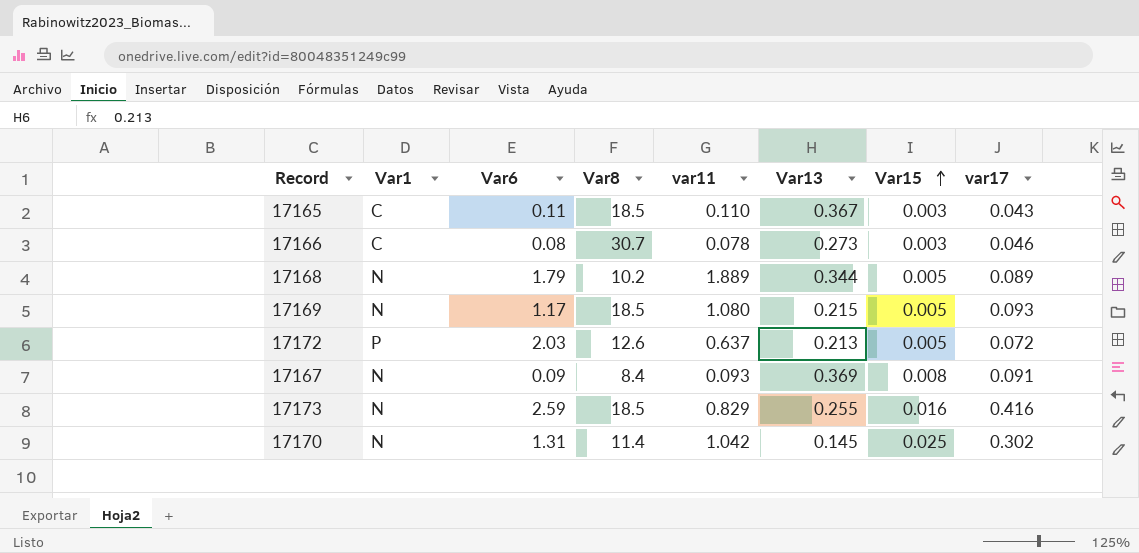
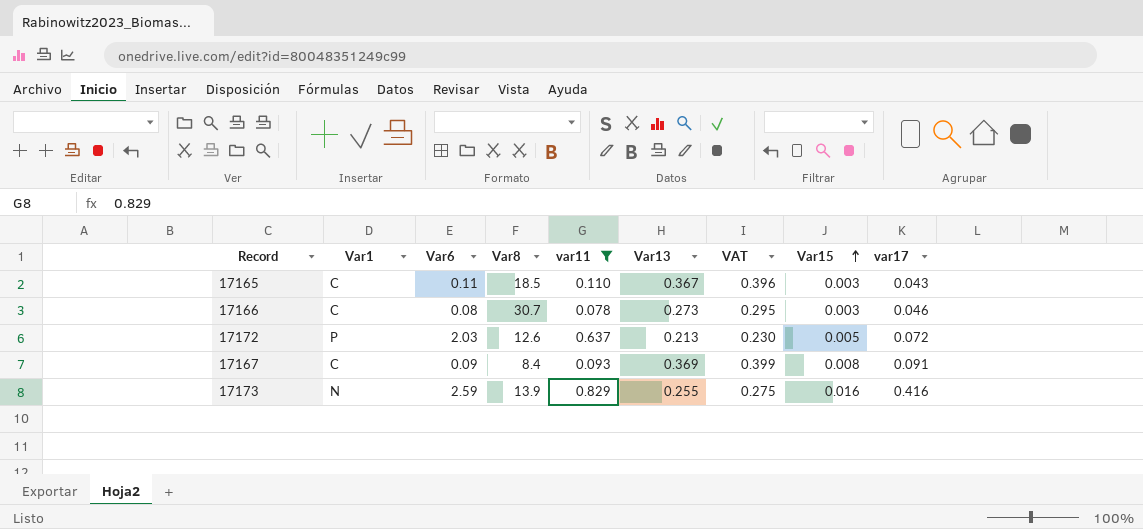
filter: none -> var11 <= 0.829
column VAT | formula: none -> [Var13] * 1.08
17167 | Var1: N -> C
17173 | Var8: 18.5 -> 13.9

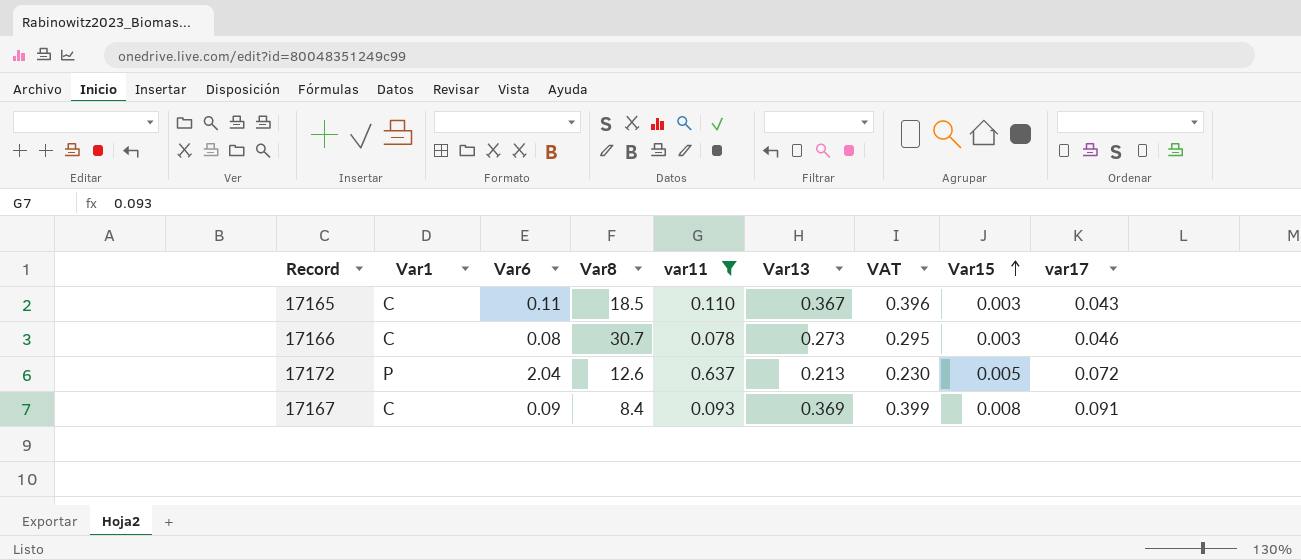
row 17173: N | 2.59 | 13.9 | 0.829 | 0.255 | 0.275 | 0.016 | 0.416 -> none
17172 | Var6: 2.03 -> 2.04

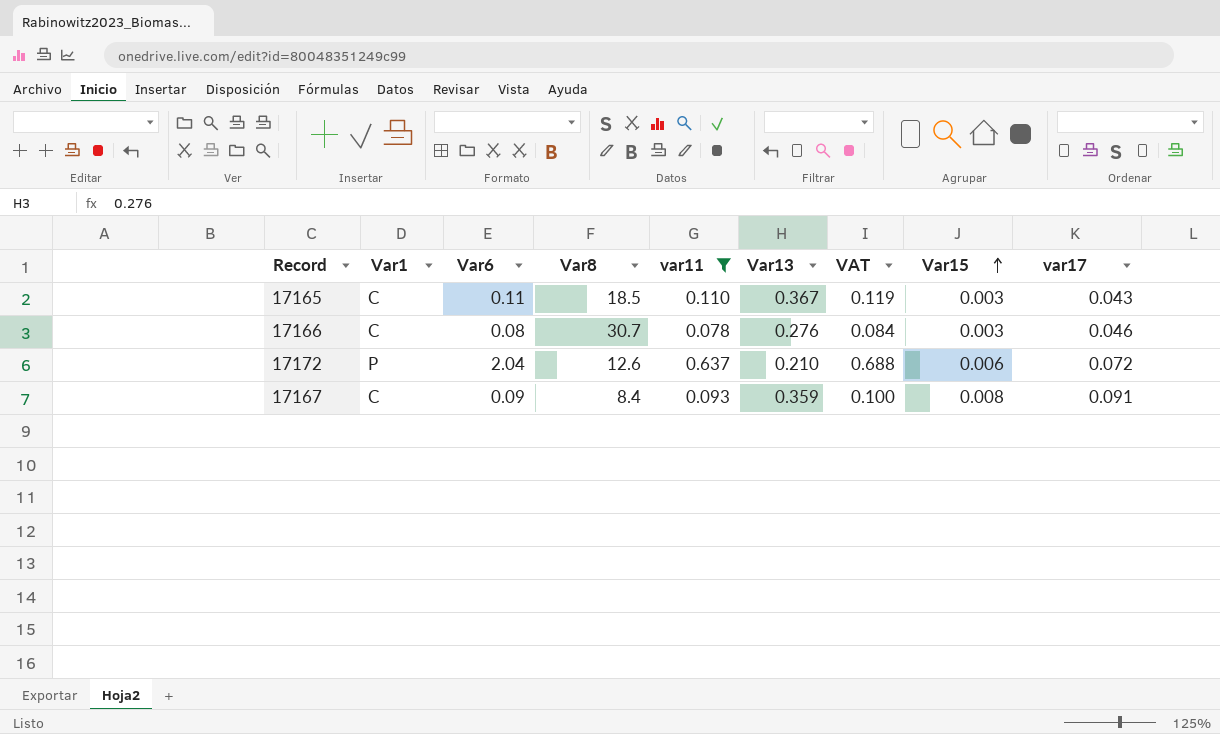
column VAT | formula: [Var13] * 1.08 -> [var11] * 1.08
17166 | Var13: 0.273 -> 0.276
17172 | Var13: 0.213 -> 0.210
17172 | Var15: 0.005 -> 0.006
17167 | Var13: 0.369 -> 0.359

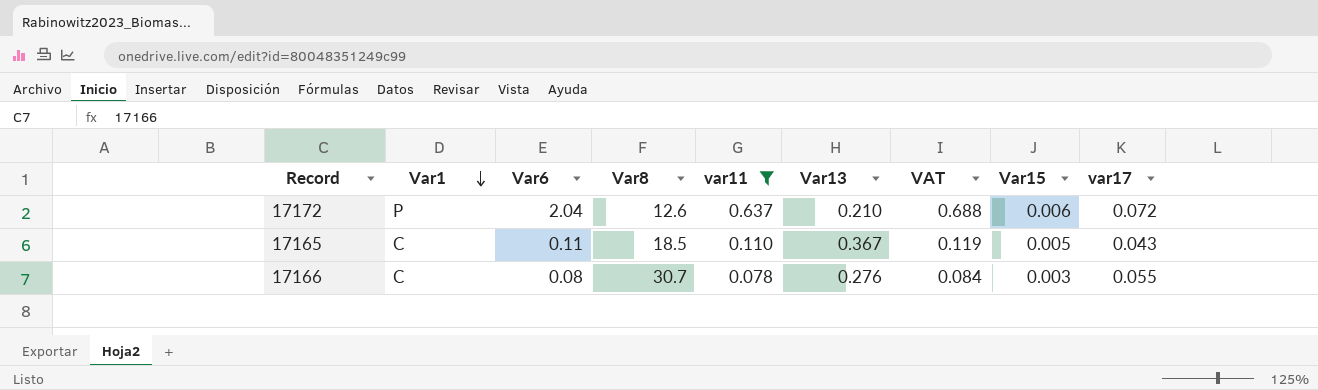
row order: Var15 ascending -> Var1 descending
row 17167: C | 0.09 | 8.4 | 0.093 | 0.359 | 0.100 | 0.008 | 0.091 -> none
17165 | Var15: 0.003 -> 0.005
17166 | var17: 0.046 -> 0.055

